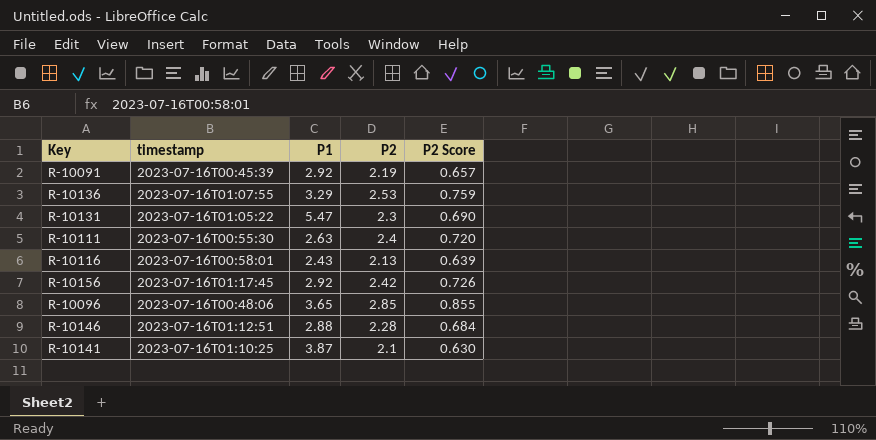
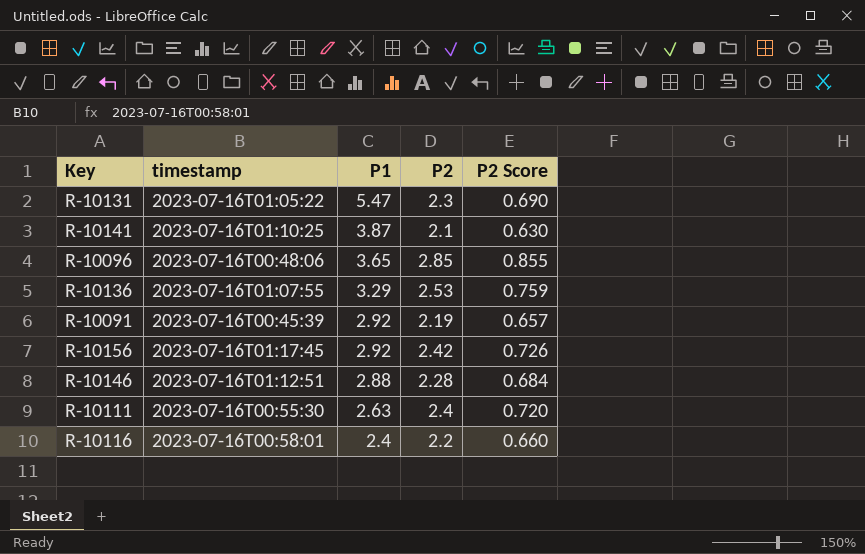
row order: none -> P1 descending
R-10116 | P1: 2.43 -> 2.4
R-10116 | P2: 2.13 -> 2.2
R-10116 | P2 Score: 0.639 -> 0.660

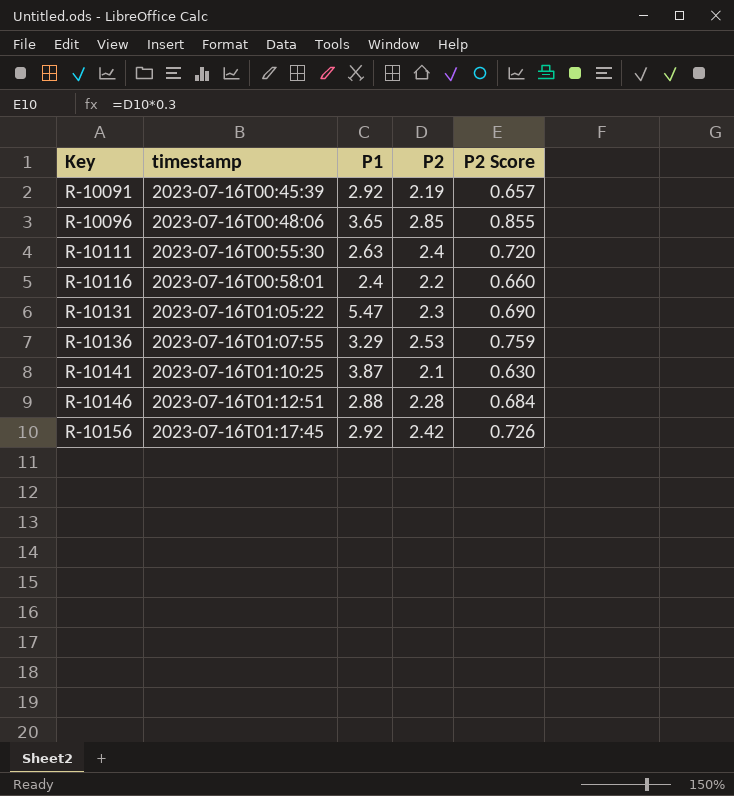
row order: P1 descending -> Key ascending

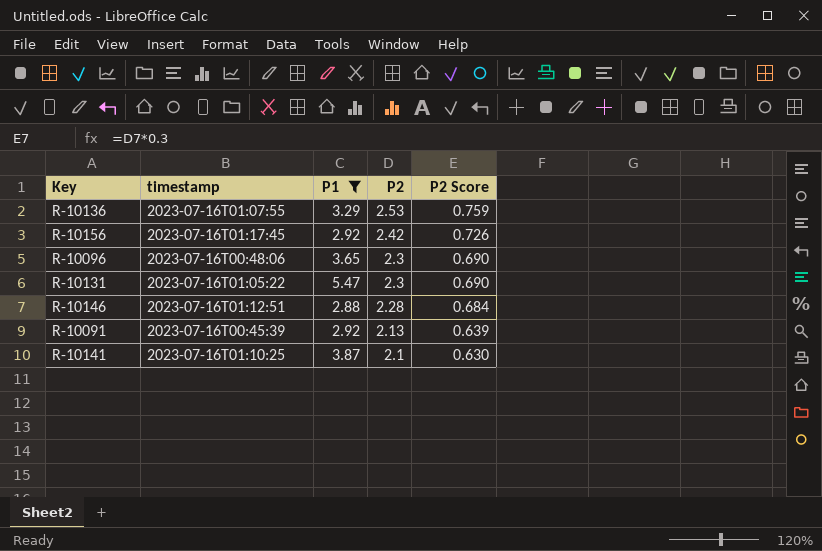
filter: none -> P1 >= 2.88
row order: Key ascending -> P2 descending
R-10096 | P2: 2.85 -> 2.3
R-10096 | P2 Score: 0.855 -> 0.690
R-10091 | P2: 2.19 -> 2.13
R-10091 | P2 Score: 0.657 -> 0.639

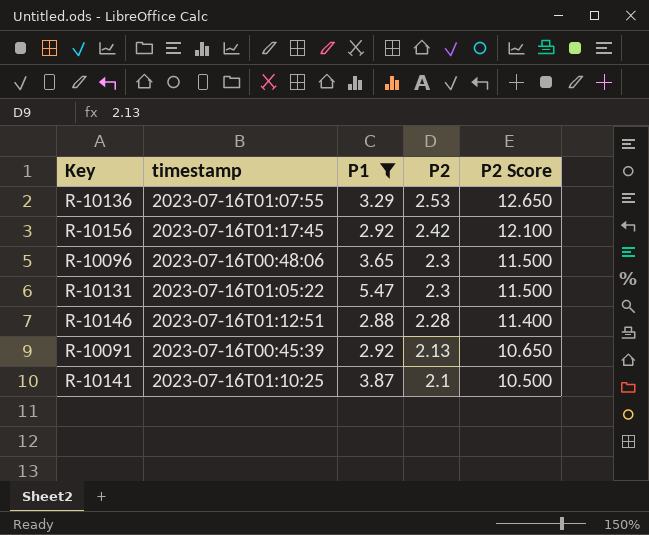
column P2 Score | formula: [P2] * 0.3 -> [P2] * 5

